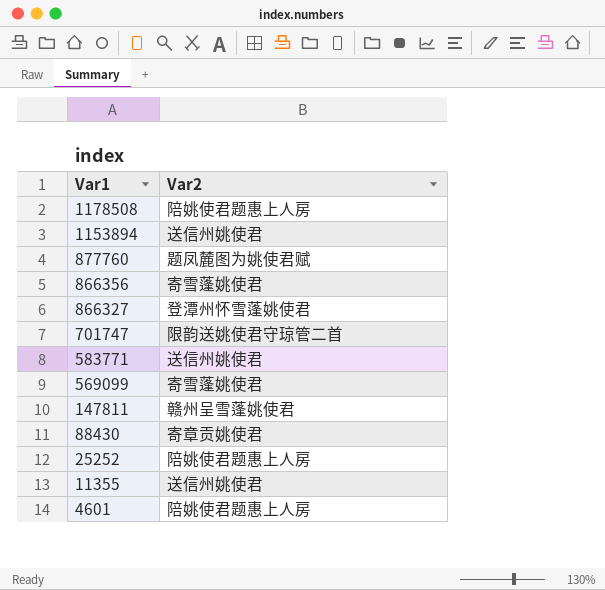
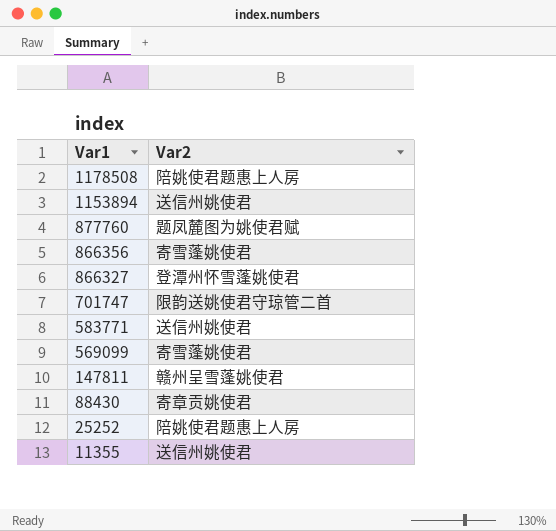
row 4601: 陪姚使君题惠上人房 -> none

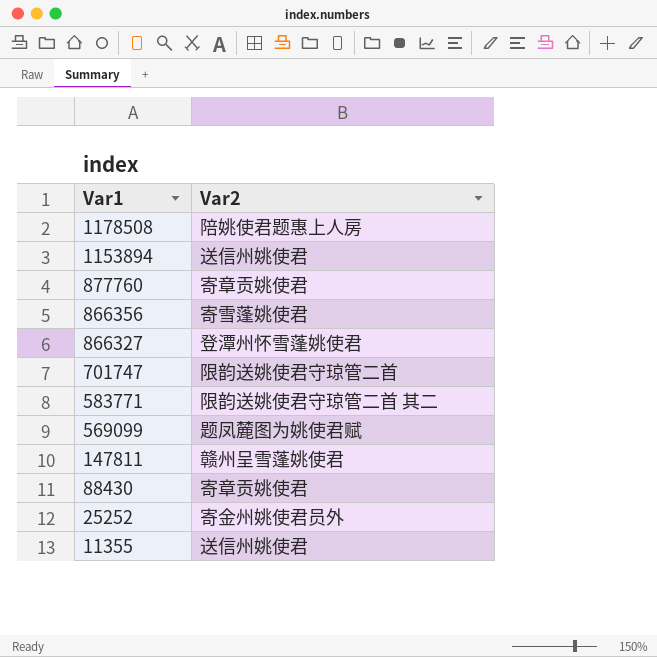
877760 | Var2: 题凤麓图为姚使君赋 -> 寄章贡姚使君
583771 | Var2: 送信州姚使君 -> 限韵送姚使君守琼管二首 其二
569099 | Var2: 寄雪蓬姚使君 -> 题凤麓图为姚使君赋
25252 | Var2: 陪姚使君题惠上人房 -> 寄金州姚使君员外

